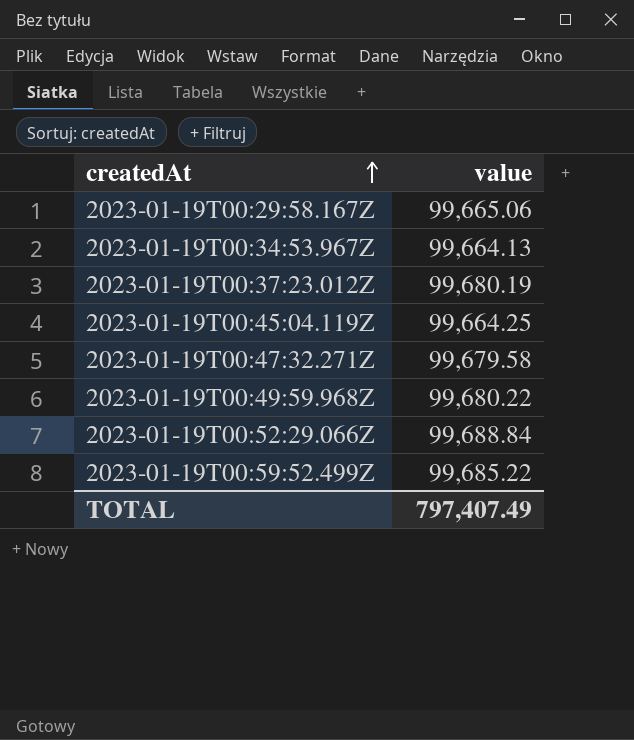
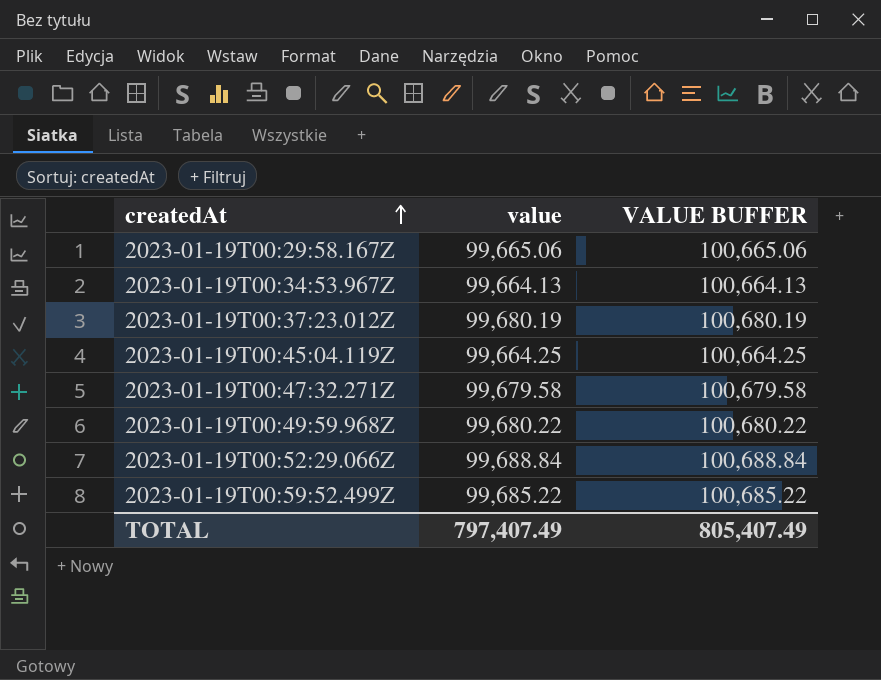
column VALUE BUFFER | formula: none -> [value] + 1000

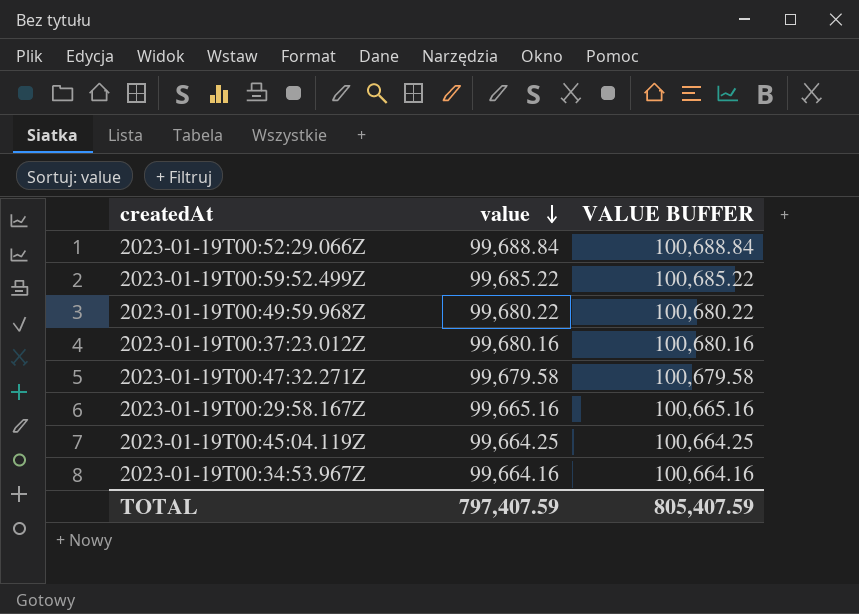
row order: createdAt ascending -> value descending
2023-01-19T00:37:23.012Z | value: 99,680.19 -> 99,680.16
2023-01-19T00:37:23.012Z | VALUE BUFFER: 100,680.19 -> 100,680.16
2023-01-19T00:29:58.167Z | value: 99,665.06 -> 99,665.16
2023-01-19T00:29:58.167Z | VALUE BUFFER: 100,665.06 -> 100,665.16
2023-01-19T00:34:53.967Z | value: 99,664.13 -> 99,664.16
2023-01-19T00:34:53.967Z | VALUE BUFFER: 100,664.13 -> 100,664.16
TOTAL | value: 797,407.49 -> 797,407.59
TOTAL | VALUE BUFFER: 805,407.49 -> 805,407.59

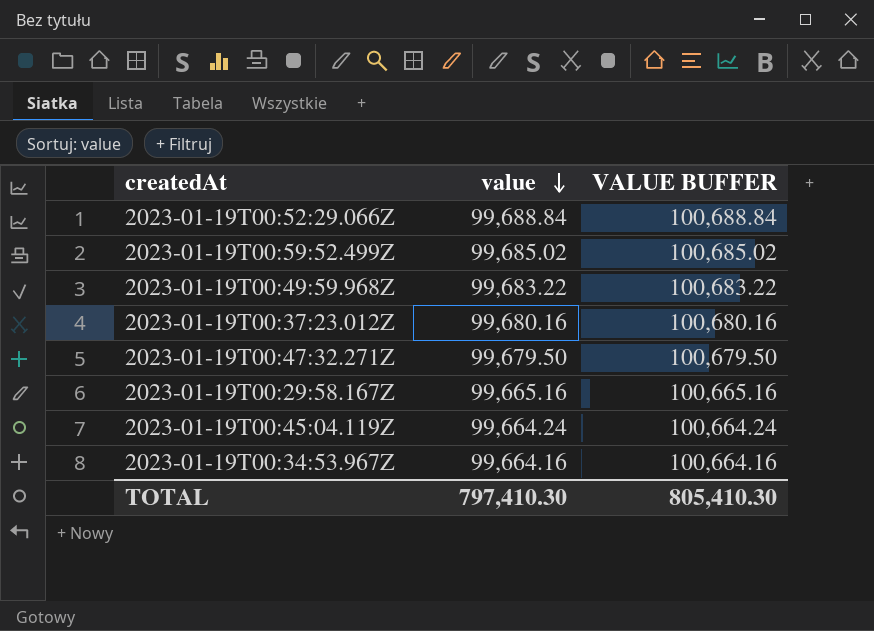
2023-01-19T00:59:52.499Z | value: 99,685.22 -> 99,685.02
2023-01-19T00:59:52.499Z | VALUE BUFFER: 100,685.22 -> 100,685.02
2023-01-19T00:49:59.968Z | value: 99,680.22 -> 99,683.22
2023-01-19T00:49:59.968Z | VALUE BUFFER: 100,680.22 -> 100,683.22
2023-01-19T00:47:32.271Z | value: 99,679.58 -> 99,679.50
2023-01-19T00:47:32.271Z | VALUE BUFFER: 100,679.58 -> 100,679.50
2023-01-19T00:45:04.119Z | value: 99,664.25 -> 99,664.24
2023-01-19T00:45:04.119Z | VALUE BUFFER: 100,664.25 -> 100,664.24
TOTAL | value: 797,407.59 -> 797,410.30
TOTAL | VALUE BUFFER: 805,407.59 -> 805,410.30

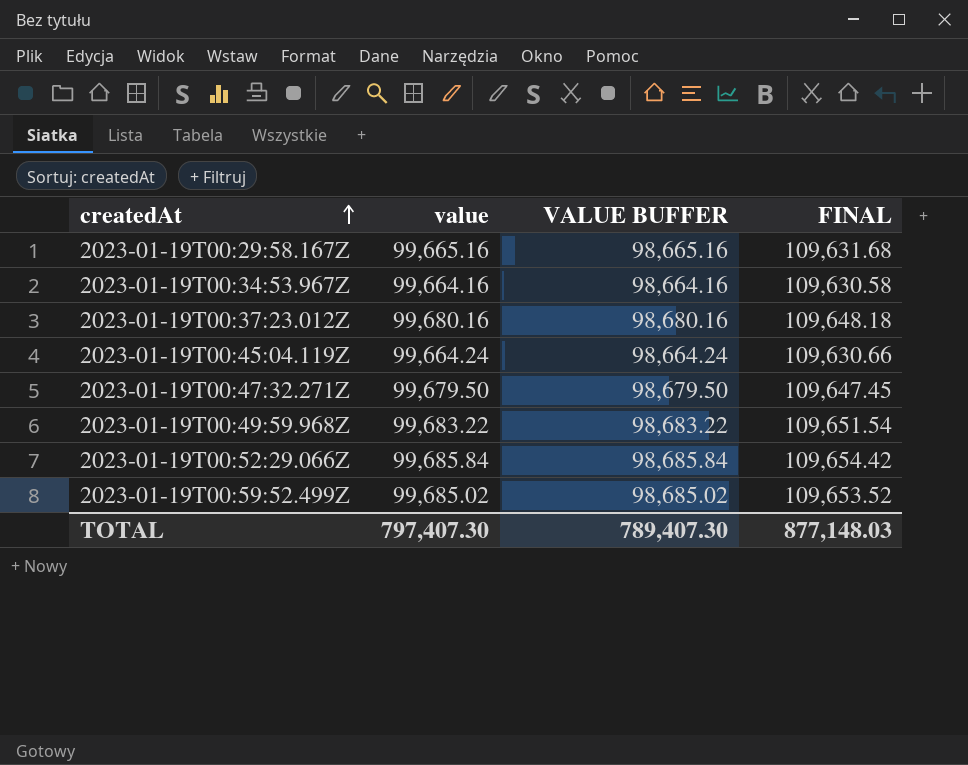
row order: value descending -> createdAt ascending
column VALUE BUFFER | formula: [value] + 1000 -> [value] - 1000
column FINAL | formula: none -> [value] * 1.1
2023-01-19T00:52:29.066Z | value: 99,688.84 -> 99,685.84
TOTAL | value: 797,410.30 -> 797,407.30
TOTAL | VALUE BUFFER: 805,410.30 -> 789,407.30

